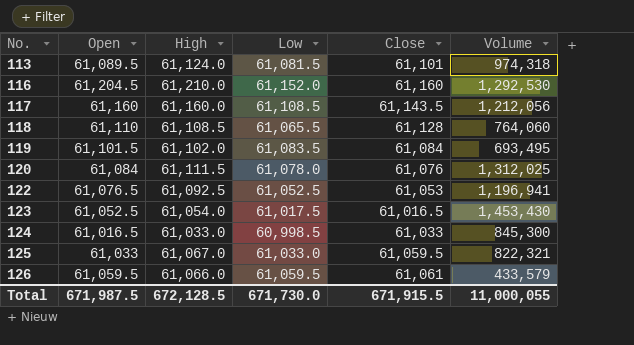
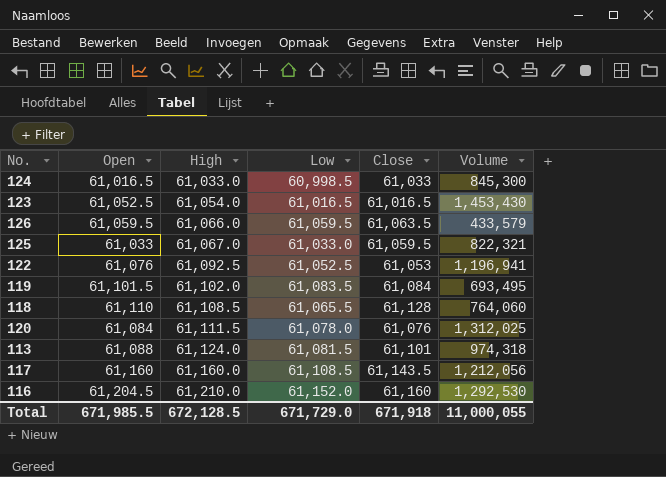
row order: No. ascending -> High ascending
123 | Low: 61,017.5 -> 61,016.5
126 | Close: 61,061 -> 61,063.5
122 | Open: 61,076.5 -> 61,076
113 | Open: 61,089.5 -> 61,088
Total | Open: 671,987.5 -> 671,985.5
Total | Low: 671,730.0 -> 671,729.0
Total | Close: 671,915.5 -> 671,918

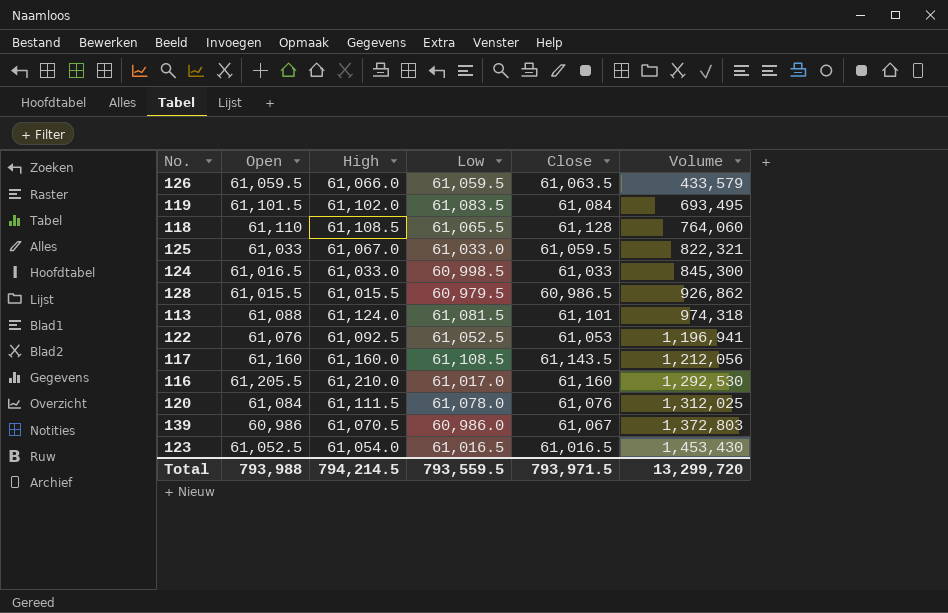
row order: High ascending -> Volume ascending
row 128: none -> 61,015.5 | 61,015.5 | 60,979.5 | 60,986.5 | 926,862
116 | Open: 61,204.5 -> 61,205.5
116 | Low: 61,152.0 -> 61,017.0
row 139: none -> 60,986 | 61,070.5 | 60,986.0 | 61,067 | 1,372,803
Total | Open: 671,985.5 -> 793,988
Total | High: 672,128.5 -> 794,214.5
Total | Low: 671,729.0 -> 793,559.5
Total | Close: 671,918 -> 793,971.5
Total | Volume: 11,000,055 -> 13,299,720

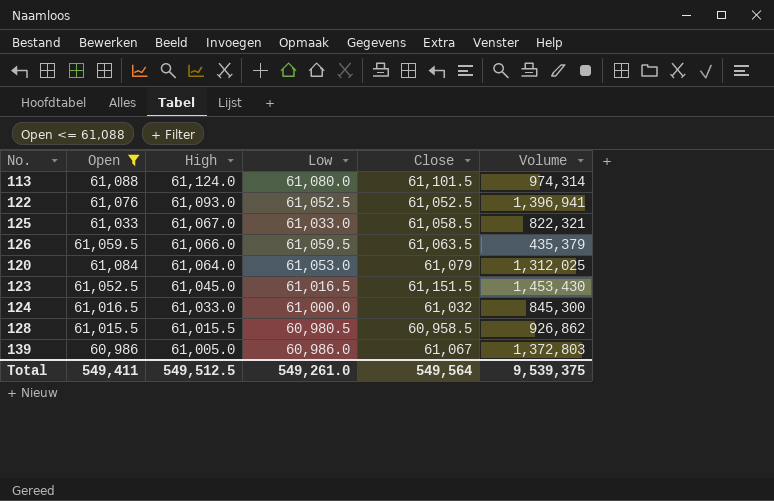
filter: none -> Open <= 61,088
row order: Volume ascending -> High descending
113 | Low: 61,081.5 -> 61,080.0
113 | Close: 61,101 -> 61,101.5
113 | Volume: 974,318 -> 974,314
122 | High: 61,092.5 -> 61,093.0
122 | Close: 61,053 -> 61,052.5
122 | Volume: 1,196,941 -> 1,396,941
125 | Close: 61,059.5 -> 61,058.5
126 | Volume: 433,579 -> 435,379
120 | High: 61,111.5 -> 61,064.0
120 | Low: 61,078.0 -> 61,053.0
120 | Close: 61,076 -> 61,079
123 | High: 61,054.0 -> 61,045.0
123 | Close: 61,016.5 -> 61,151.5
124 | Low: 60,998.5 -> 61,000.0
124 | Close: 61,033 -> 61,032
128 | Low: 60,979.5 -> 60,980.5
128 | Close: 60,986.5 -> 60,958.5
139 | High: 61,070.5 -> 61,005.0
Total | Open: 793,988 -> 549,411
Total | High: 794,214.5 -> 549,512.5
Total | Low: 793,559.5 -> 549,261.0
Total | Close: 793,971.5 -> 549,564
Total | Volume: 13,299,720 -> 9,539,375

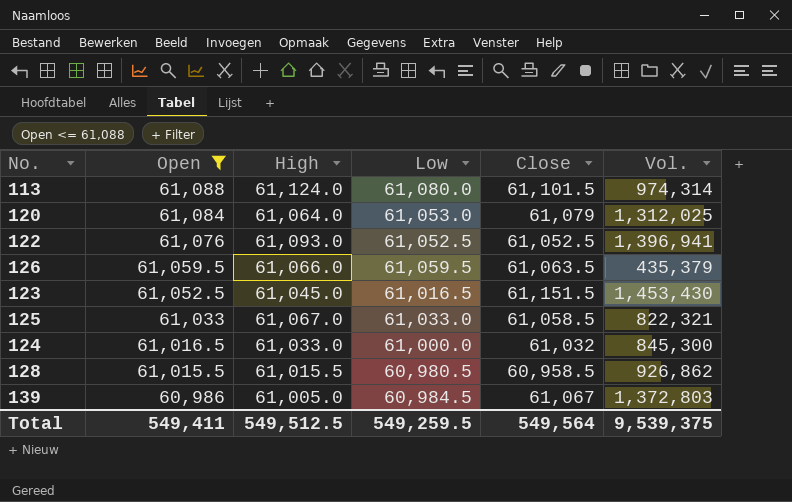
row order: High descending -> Open descending
column name: Volume -> Vol.
139 | Low: 60,986.0 -> 60,984.5
Total | Low: 549,261.0 -> 549,259.5

